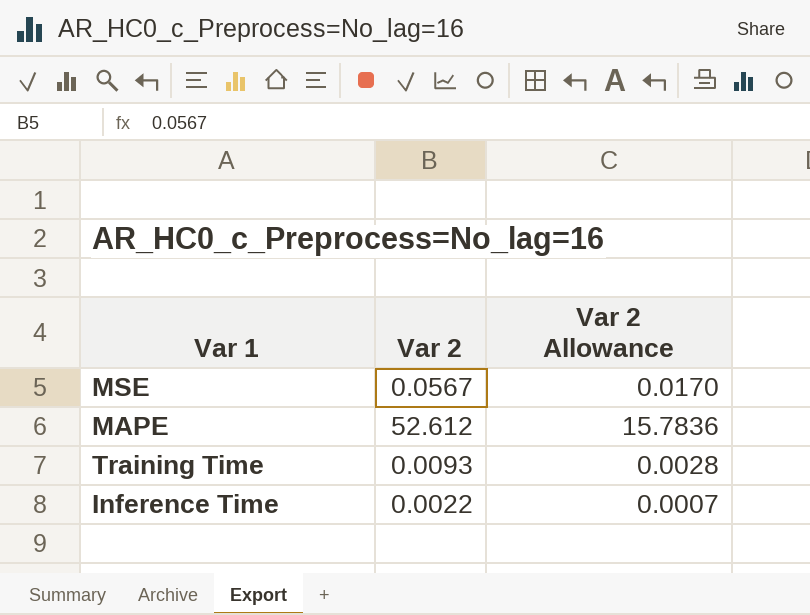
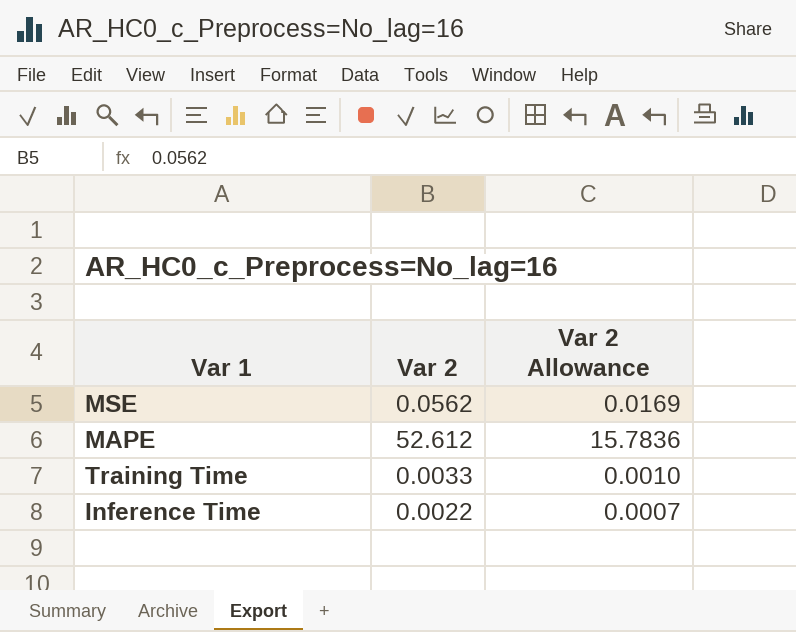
MSE | Var 2: 0.0567 -> 0.0562
MSE | Var 2 Allowance: 0.0170 -> 0.0169
Training Time | Var 2: 0.0093 -> 0.0033
Training Time | Var 2 Allowance: 0.0028 -> 0.0010

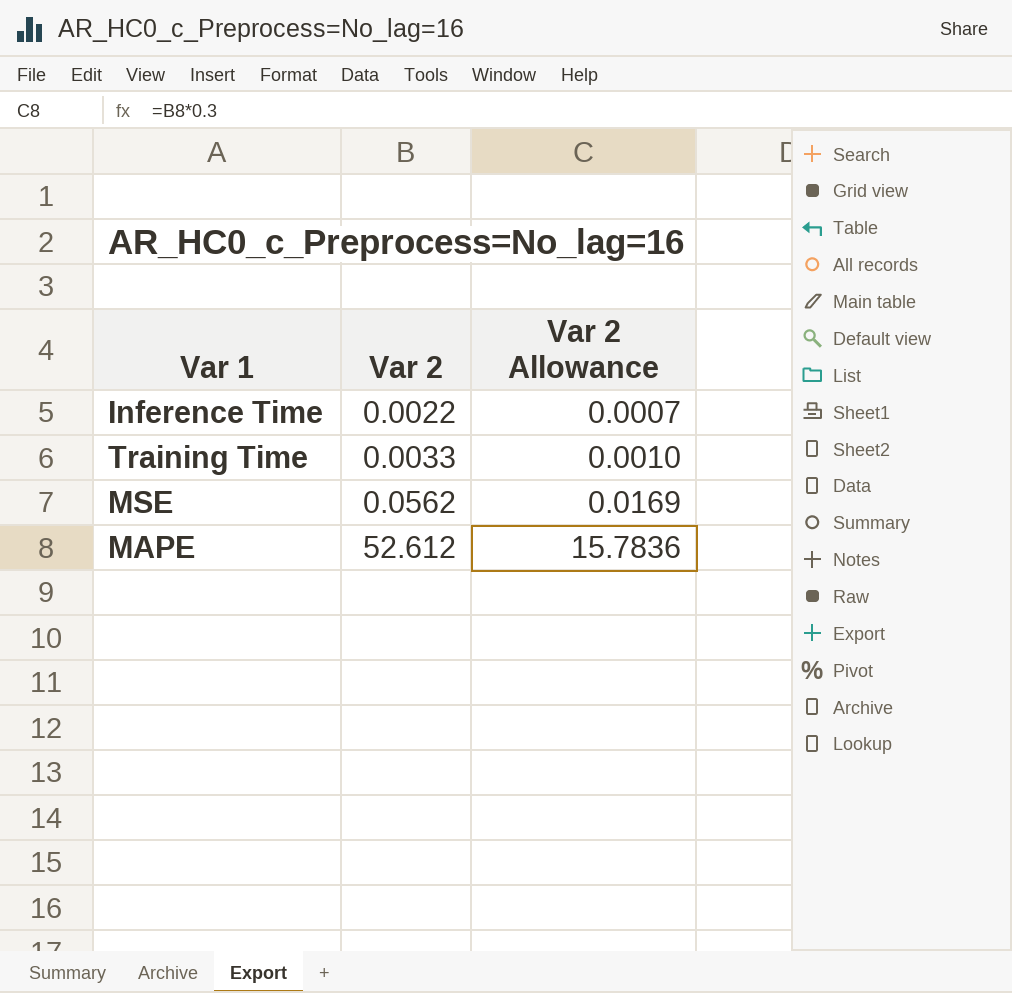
row order: none -> Var 2 ascending

